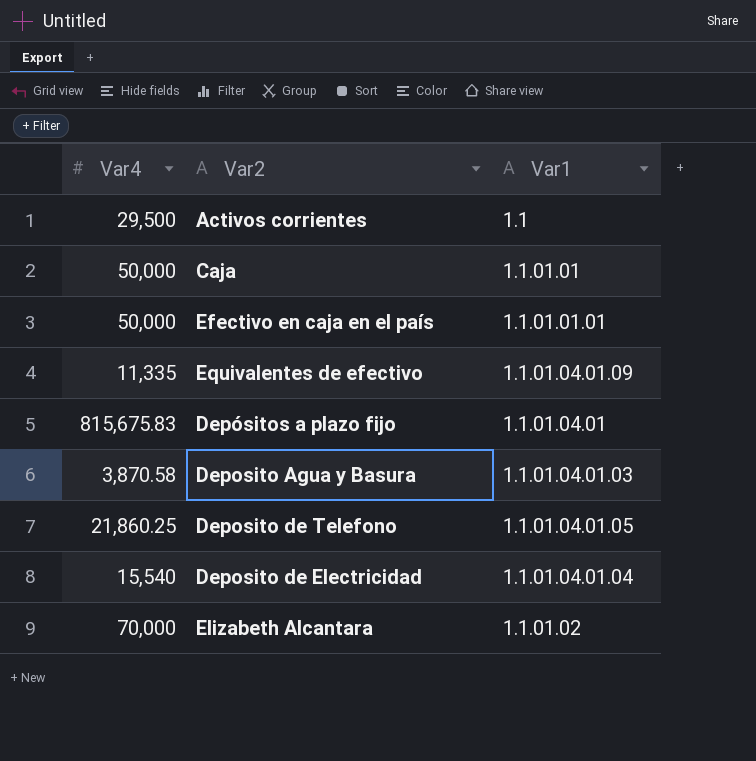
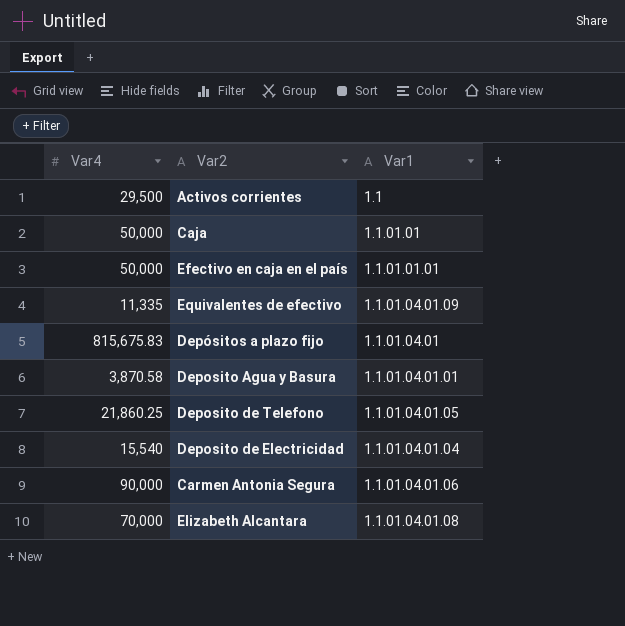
Deposito Agua y Basura | Var1: 1.1.01.04.01.03 -> 1.1.01.04.01.01
row Carmen Antonia Segura: none -> 90,000 | 1.1.01.04.01.06
Elizabeth Alcantara | Var1: 1.1.01.02 -> 1.1.01.04.01.08

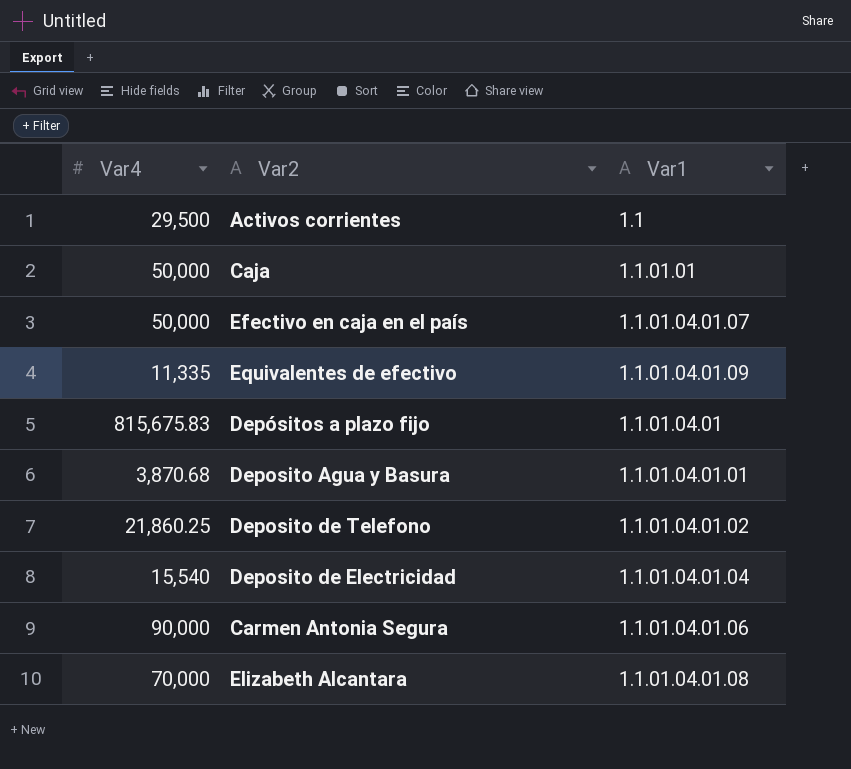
Efectivo en caja en el país | Var1: 1.1.01.01.01 -> 1.1.01.04.01.07
Deposito Agua y Basura | Var4: 3,870.58 -> 3,870.68
Deposito de Telefono | Var1: 1.1.01.04.01.05 -> 1.1.01.04.01.02

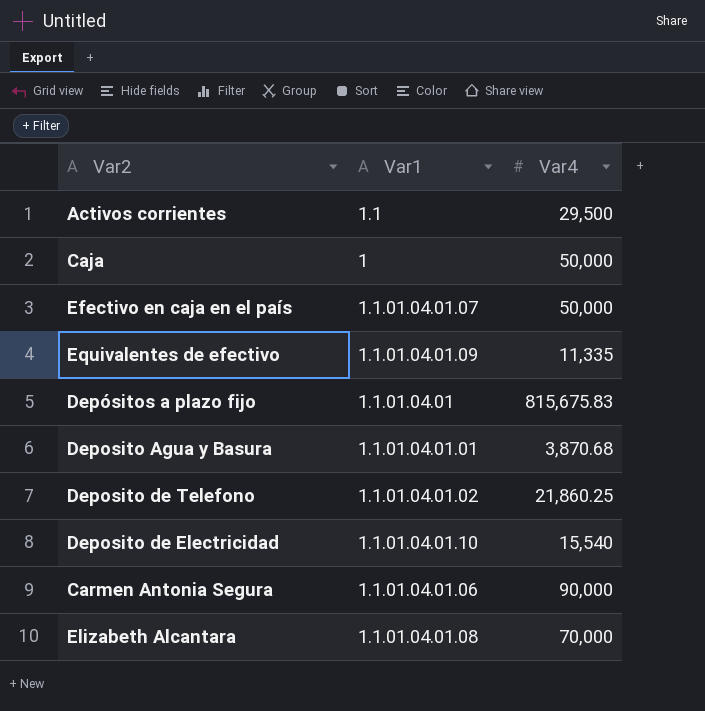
column Var4 | position: 1 -> 3
Caja | Var1: 1.1.01.01 -> 1
Deposito de Electricidad | Var1: 1.1.01.04.01.04 -> 1.1.01.04.01.10

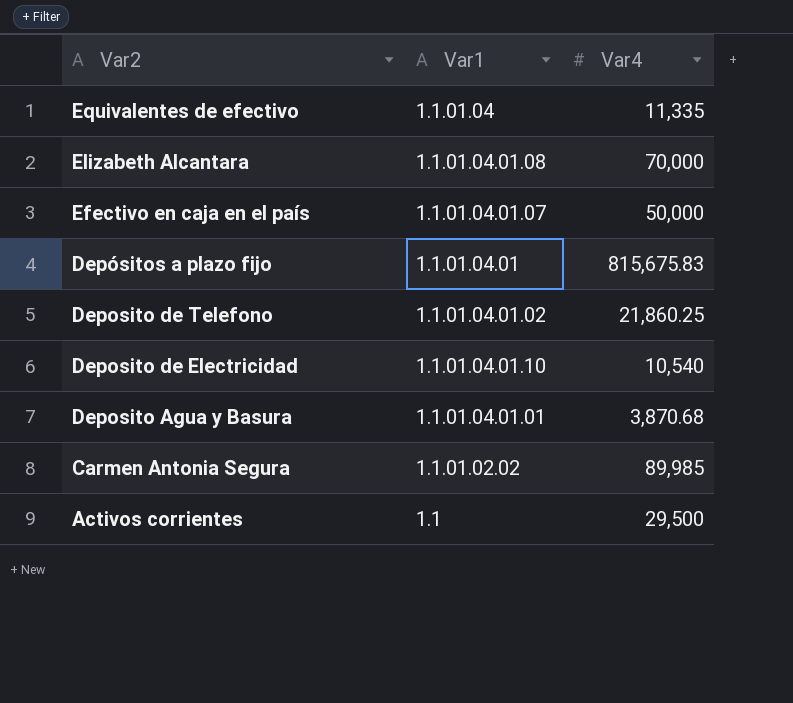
row order: none -> Var2 descending
row Caja: 1 | 50,000 -> none
Equivalentes de efectivo | Var1: 1.1.01.04.01.09 -> 1.1.01.04
Deposito de Electricidad | Var4: 15,540 -> 10,540
Carmen Antonia Segura | Var1: 1.1.01.04.01.06 -> 1.1.01.02.02
Carmen Antonia Segura | Var4: 90,000 -> 89,985

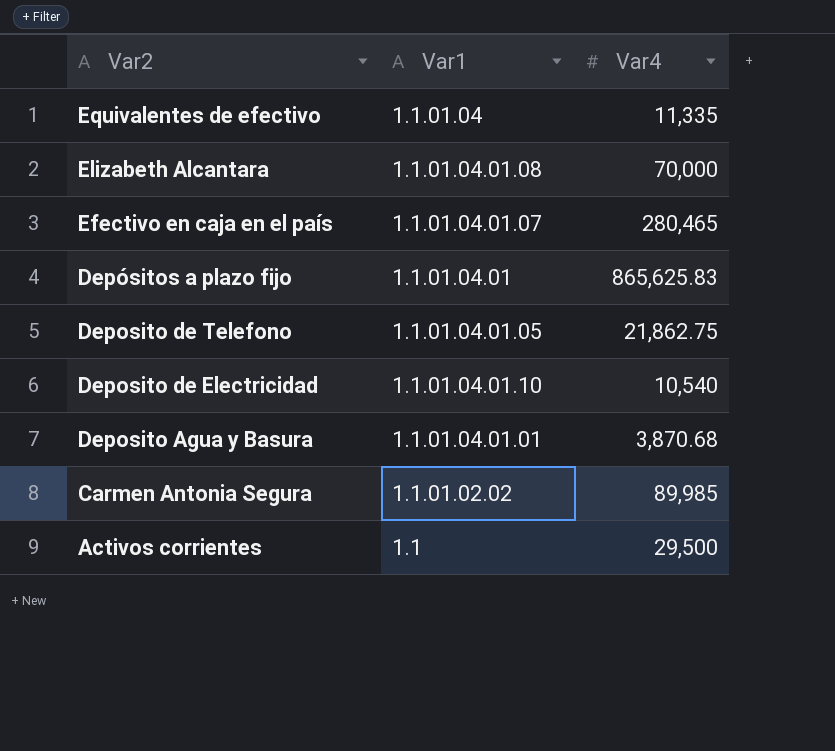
Efectivo en caja en el país | Var4: 50,000 -> 280,465
Depósitos a plazo fijo | Var4: 815,675.83 -> 865,625.83
Deposito de Telefono | Var1: 1.1.01.04.01.02 -> 1.1.01.04.01.05
Deposito de Telefono | Var4: 21,860.25 -> 21,862.75

